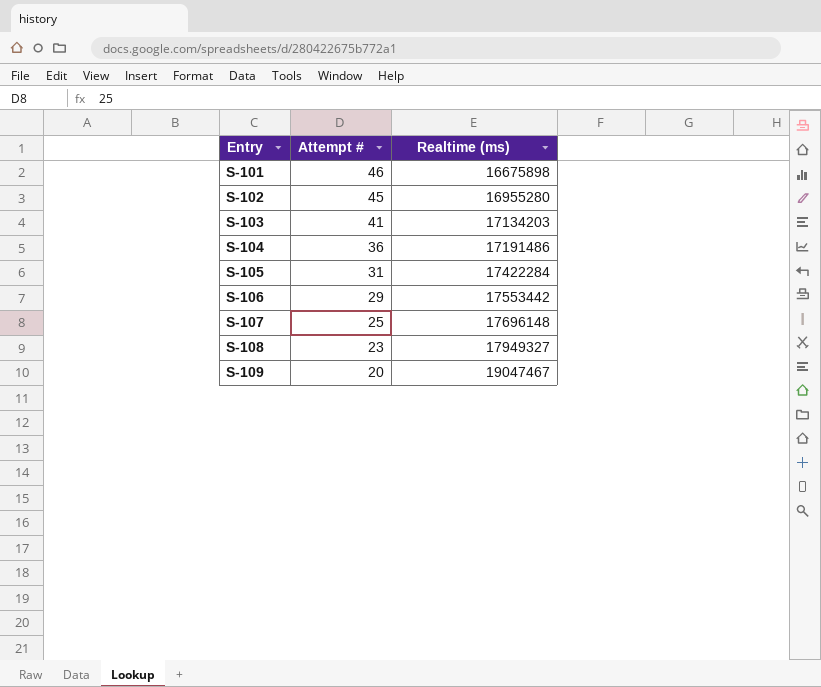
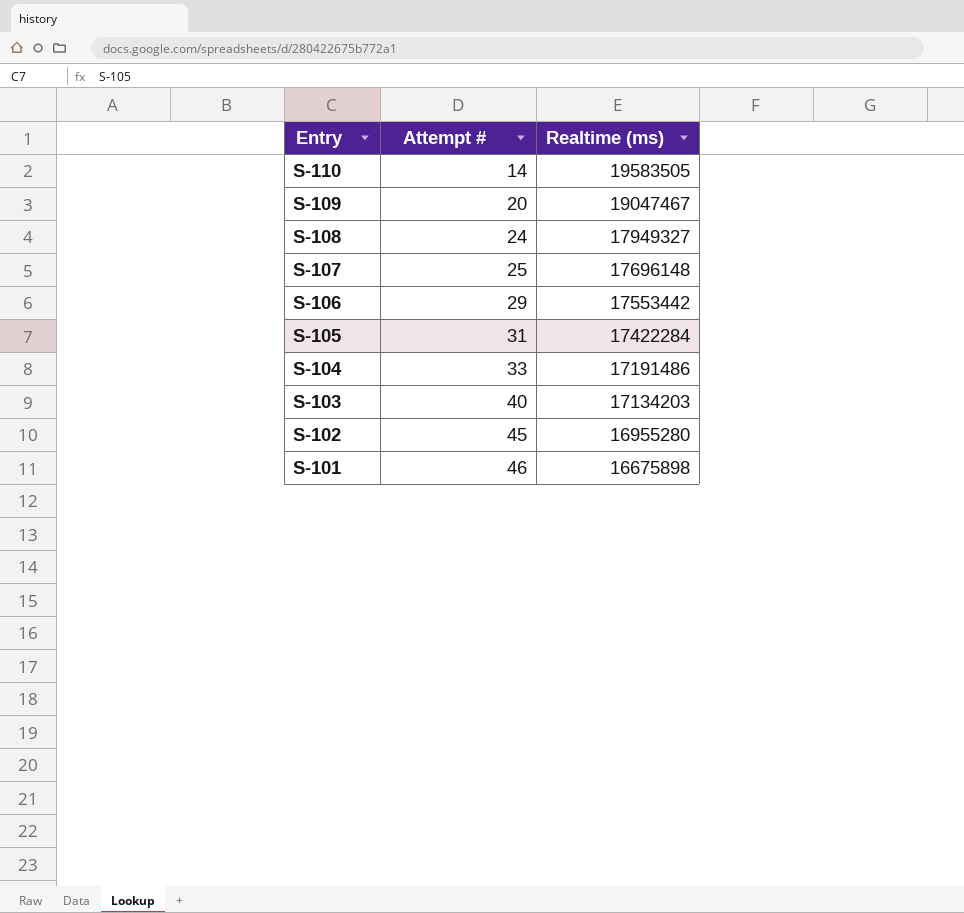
row order: Entry ascending -> Entry descending
row S-110: none -> 14 | 19583505
S-108 | Attempt #: 23 -> 24
S-104 | Attempt #: 36 -> 33
S-103 | Attempt #: 41 -> 40

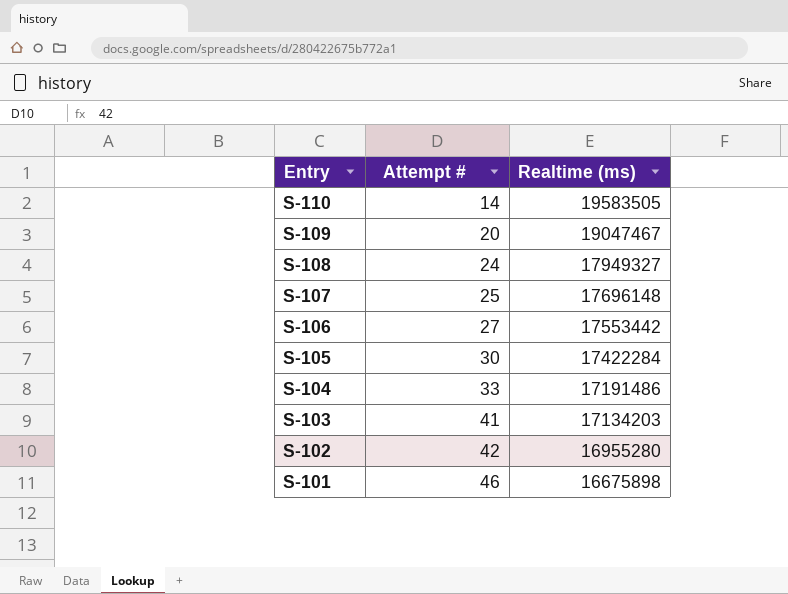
S-106 | Attempt #: 29 -> 27
S-105 | Attempt #: 31 -> 30
S-103 | Attempt #: 40 -> 41
S-102 | Attempt #: 45 -> 42

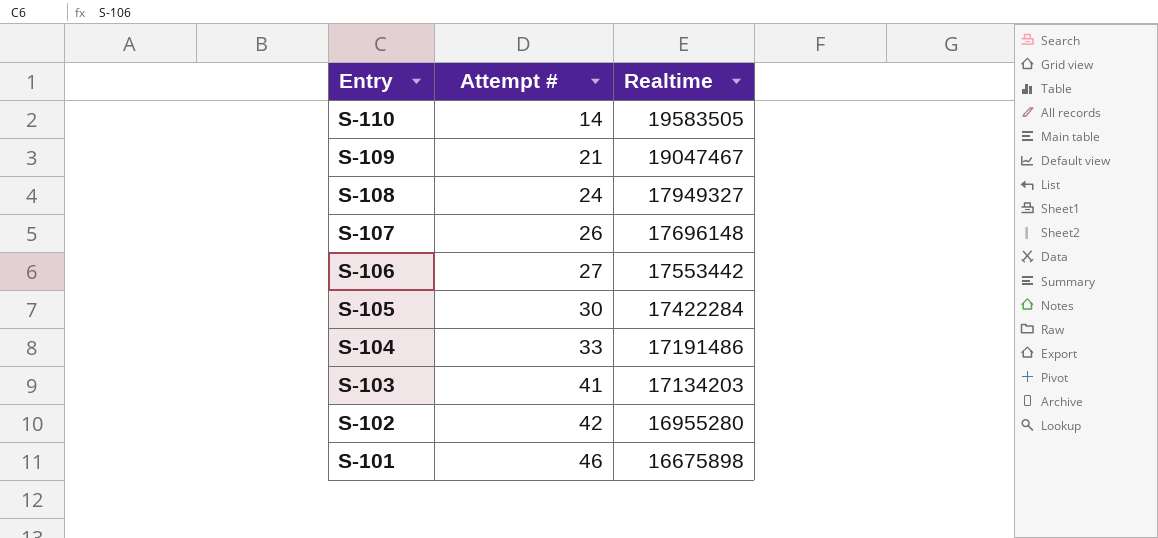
column name: Realtime (ms) -> Realtime
S-109 | Attempt #: 20 -> 21
S-107 | Attempt #: 25 -> 26

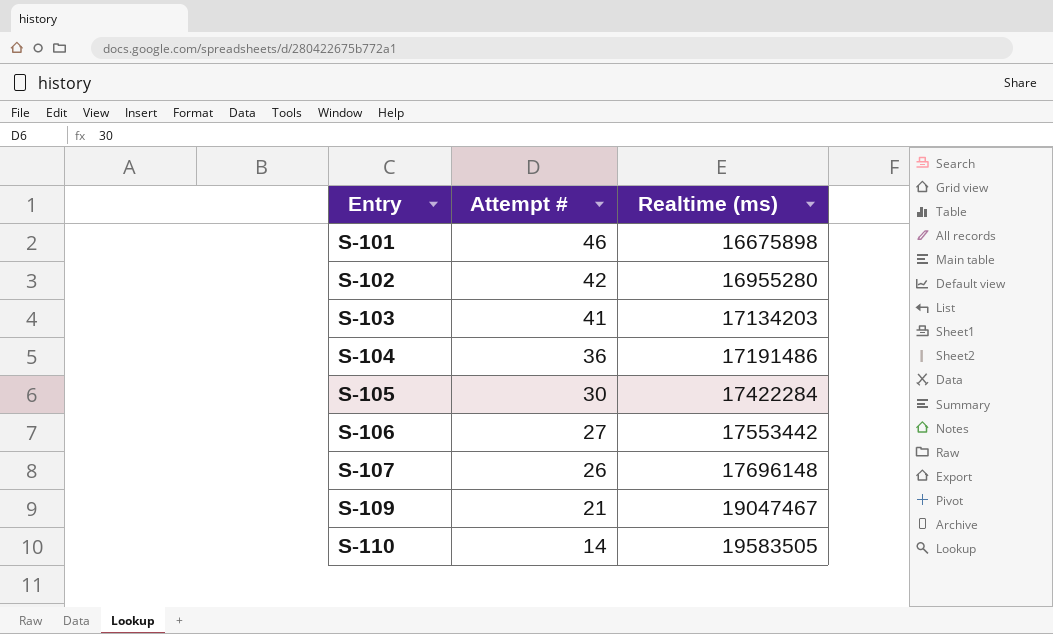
row order: Entry descending -> Entry ascending
column name: Realtime -> Realtime (ms)
row S-108: 24 | 17949327 -> none
S-104 | Attempt #: 33 -> 36

